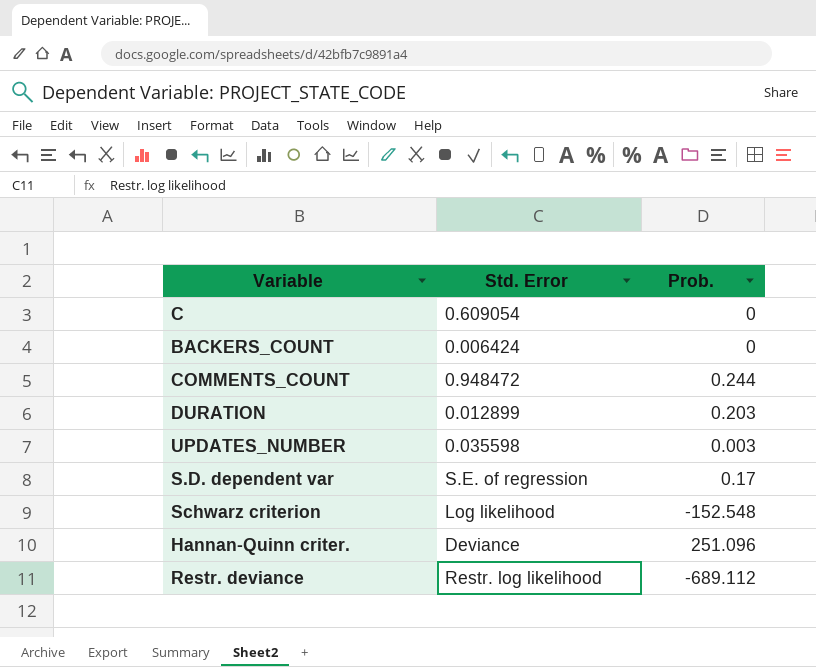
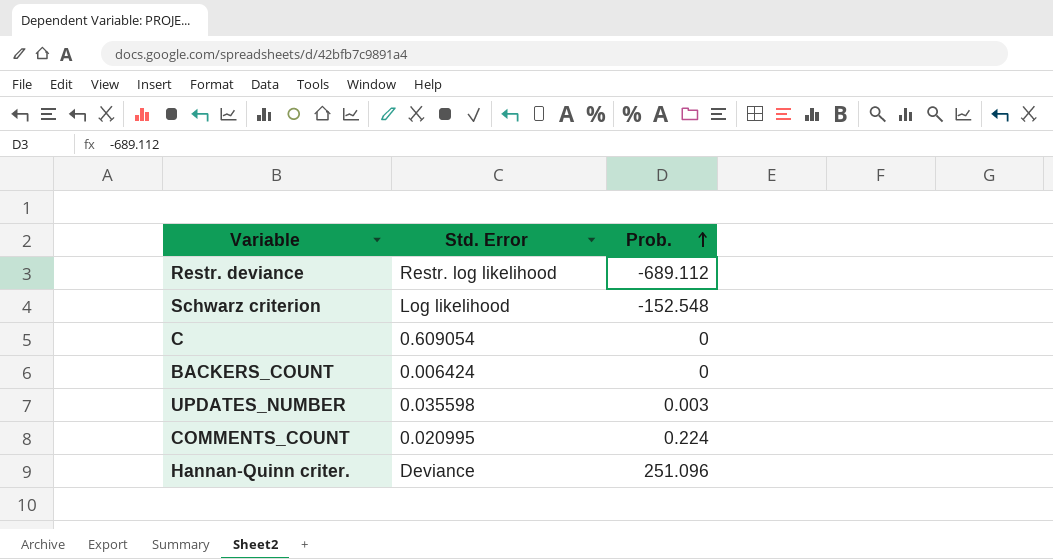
row order: none -> Prob. ascending
row DURATION: 0.012899 | 0.203 -> none
row S.D. dependent var: S.E. of regression | 0.17 -> none
COMMENTS_COUNT | Std. Error: 0.948472 -> 0.020995
COMMENTS_COUNT | Prob.: 0.244 -> 0.224

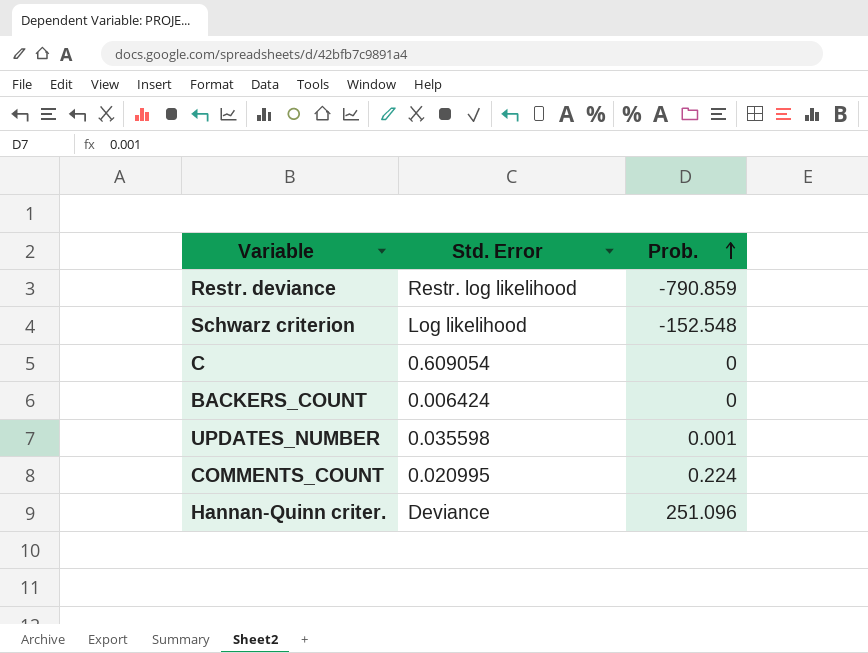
Restr. deviance | Prob.: -689.112 -> -790.859
UPDATES_NUMBER | Prob.: 0.003 -> 0.001

